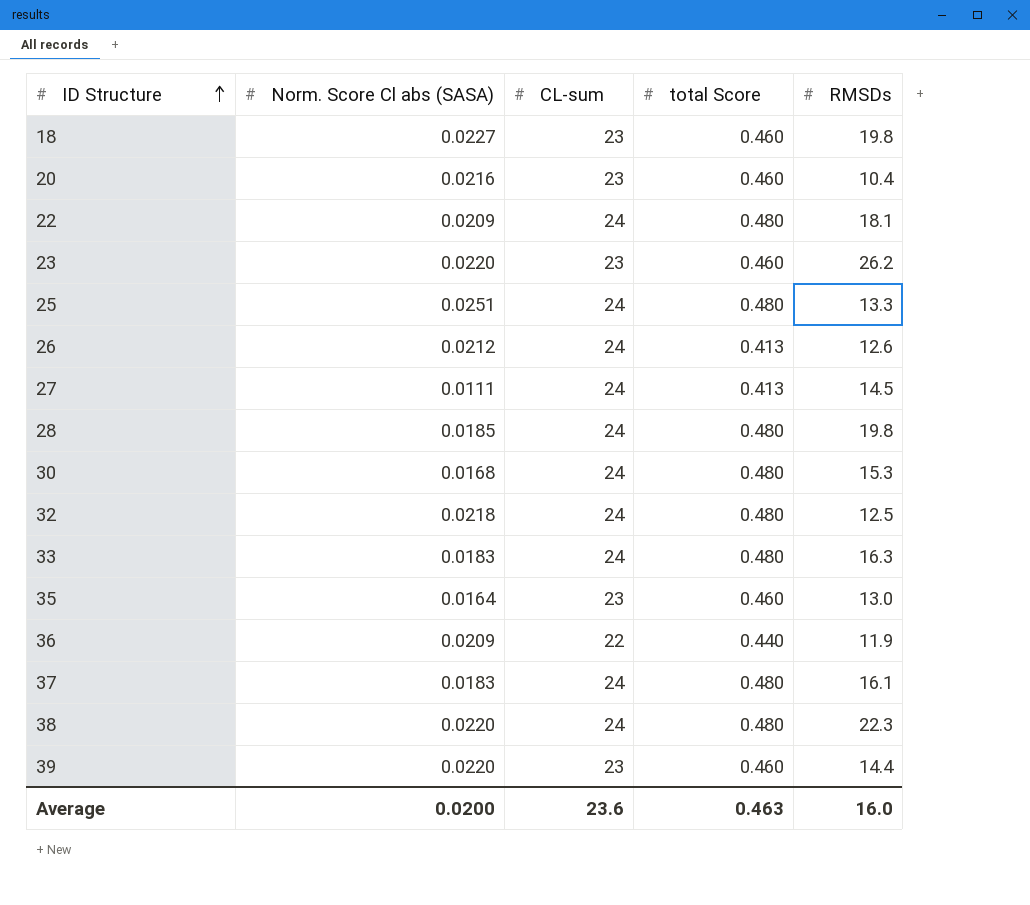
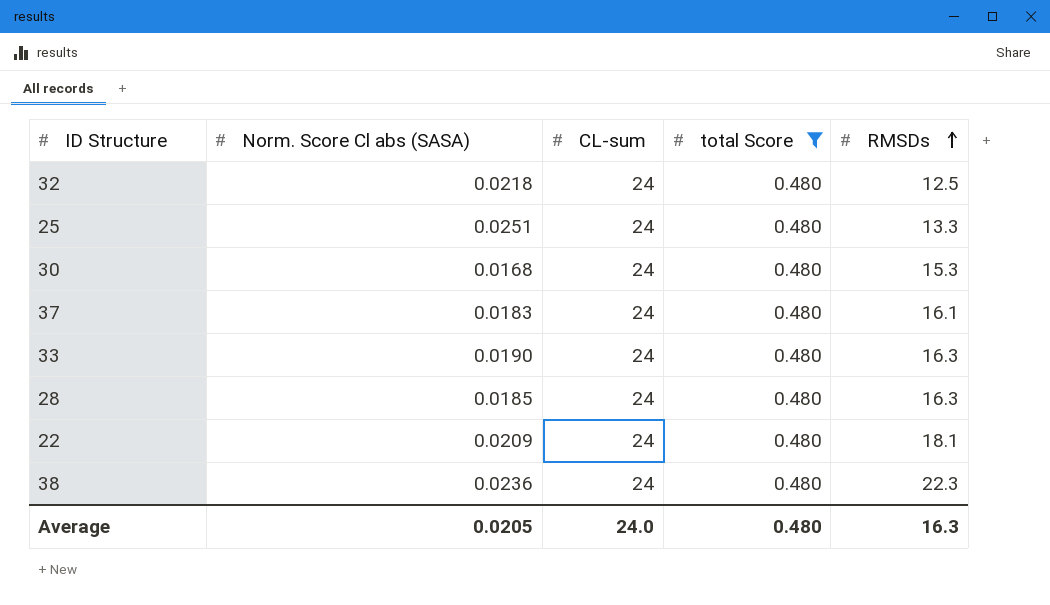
filter: none -> total Score = 0.480
row order: ID Structure ascending -> RMSDs ascending
33 | Norm. Score Cl abs (SASA): 0.0183 -> 0.0190
28 | RMSDs: 19.8 -> 16.3
38 | Norm. Score Cl abs (SASA): 0.0220 -> 0.0236
Average | Norm. Score Cl abs (SASA): 0.0200 -> 0.0205
Average | CL-sum: 23.6 -> 24.0
Average | total Score: 0.463 -> 0.480
Average | RMSDs: 16.0 -> 16.3

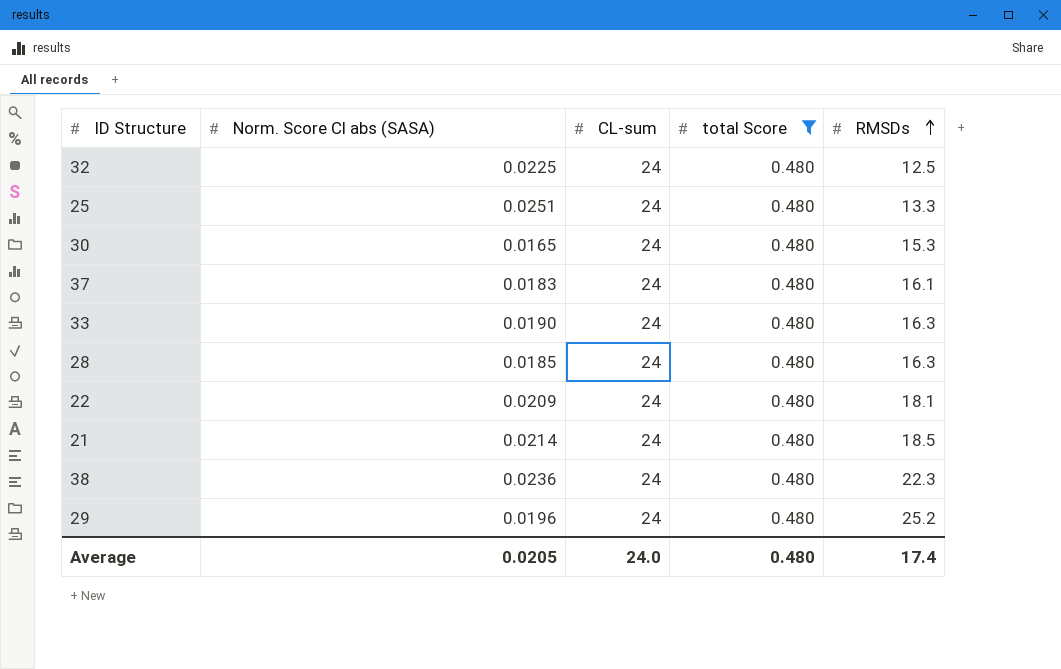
32 | Norm. Score Cl abs (SASA): 0.0218 -> 0.0225
30 | Norm. Score Cl abs (SASA): 0.0168 -> 0.0165
row 21: none -> 0.0214 | 24 | 0.480 | 18.5
row 29: none -> 0.0196 | 24 | 0.480 | 25.2
Average | RMSDs: 16.3 -> 17.4

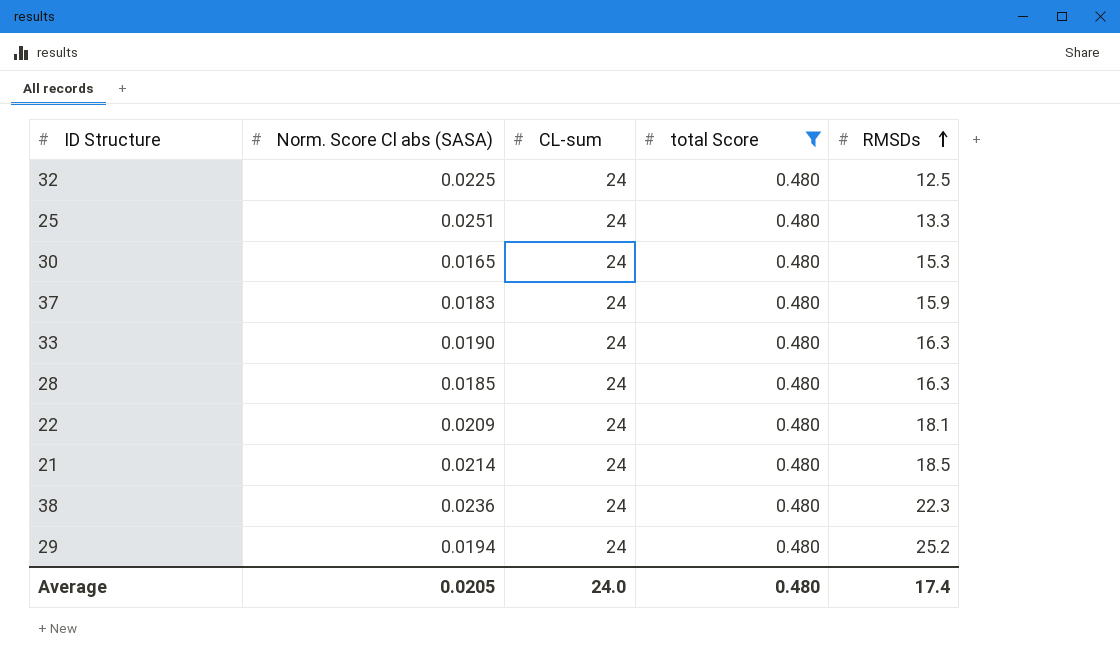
37 | RMSDs: 16.1 -> 15.9
29 | Norm. Score Cl abs (SASA): 0.0196 -> 0.0194

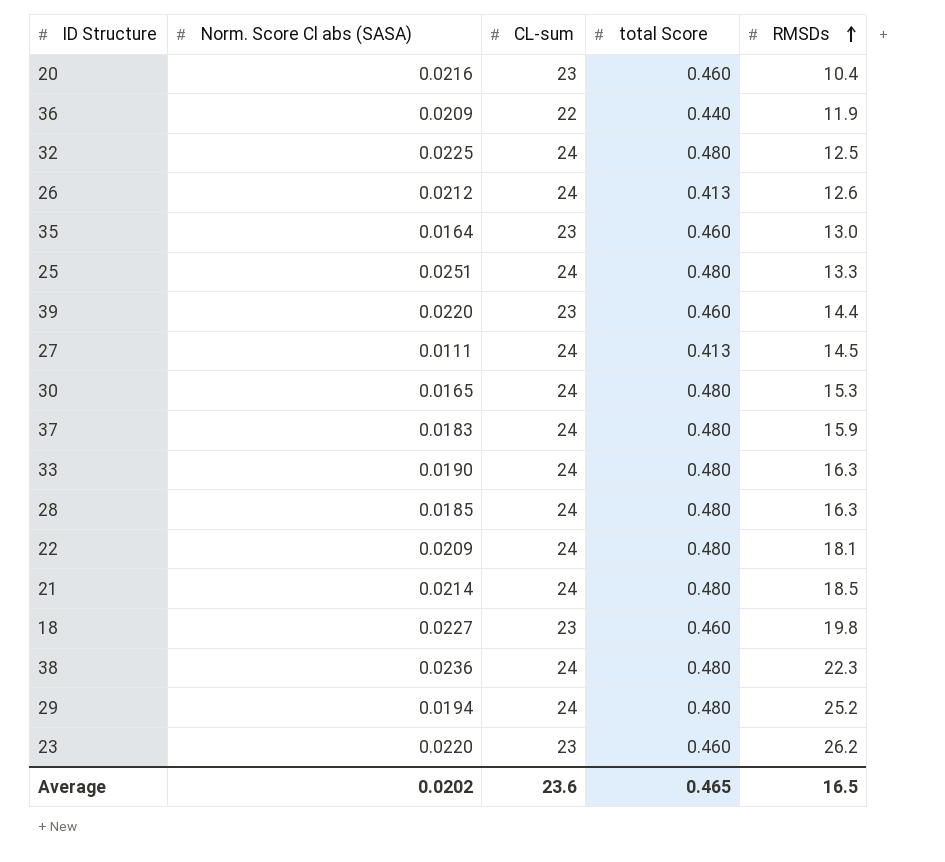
filter: total Score = 0.480 -> none
Average | Norm. Score Cl abs (SASA): 0.0205 -> 0.0202
Average | CL-sum: 24.0 -> 23.6
Average | total Score: 0.480 -> 0.465
Average | RMSDs: 17.4 -> 16.5

